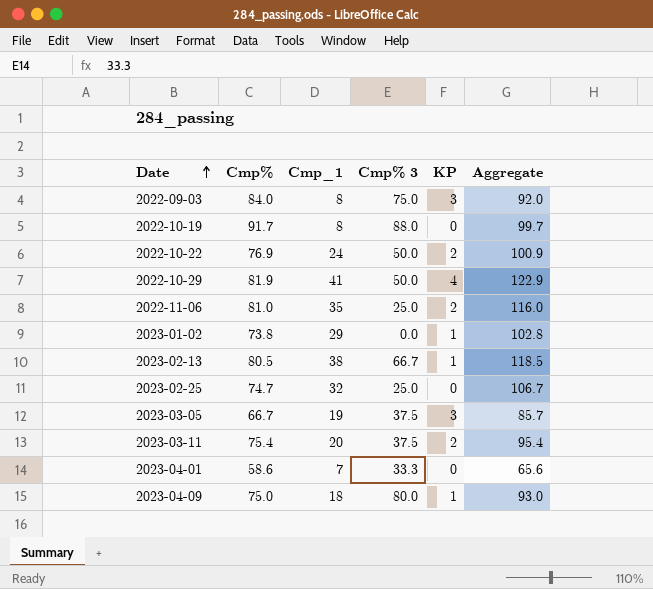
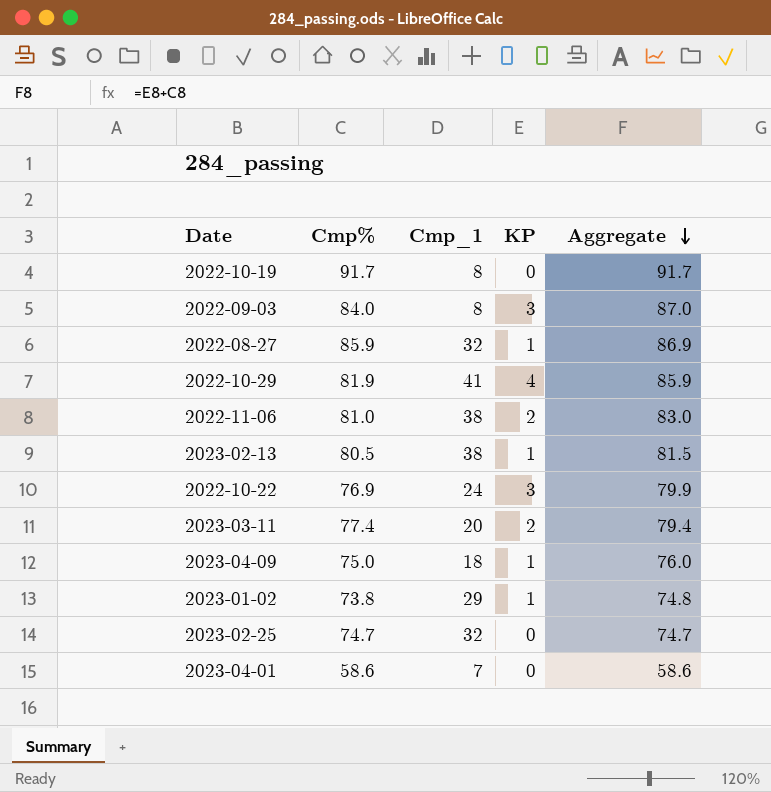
row order: Date ascending -> Aggregate descending
column Cmp% 3 | position: 4 -> none
column Aggregate | formula: [Cmp%] + [Cmp_1] -> [Cmp%] + [KP]
row 2023-03-05: 66.7 | 19 | 37.5 | 3 | 85.7 -> none
row 2022-08-27: none -> 85.9 | 32 | 1 | 86.9
2022-11-06 | Cmp_1: 35 -> 38
2022-10-22 | KP: 2 -> 3
2023-03-11 | Cmp%: 75.4 -> 77.4

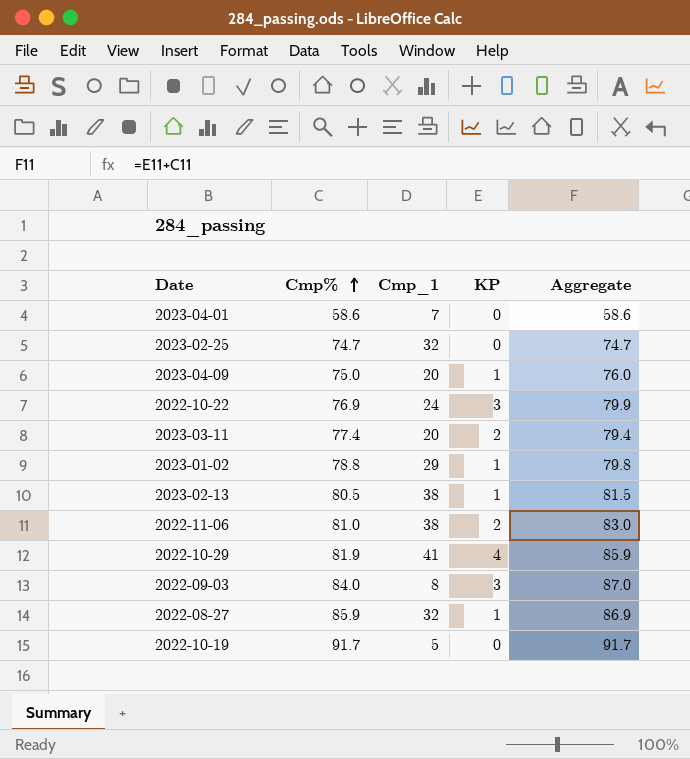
row order: Aggregate descending -> Cmp% ascending
2023-04-09 | Cmp_1: 18 -> 20
2023-01-02 | Cmp%: 73.8 -> 78.8
2023-01-02 | Aggregate: 74.8 -> 79.8
2022-10-19 | Cmp_1: 8 -> 5

